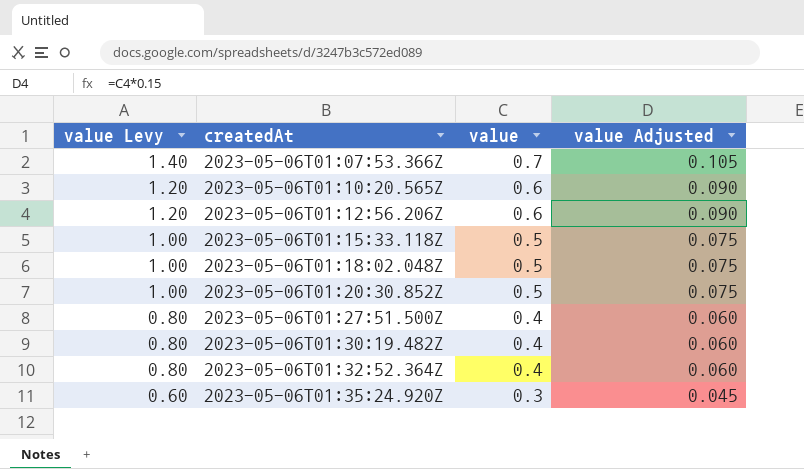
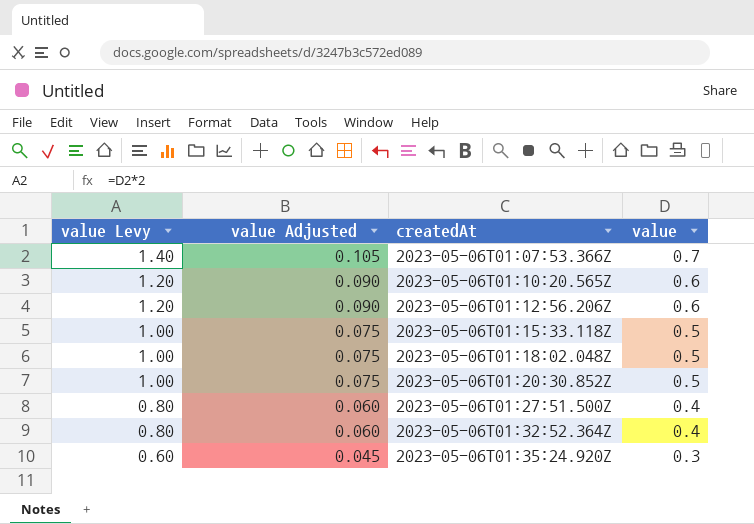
column value Adjusted | position: 4 -> 2
row 2023-05-06T01:30:19.482Z: 0.80 | 0.4 | 0.060 -> none

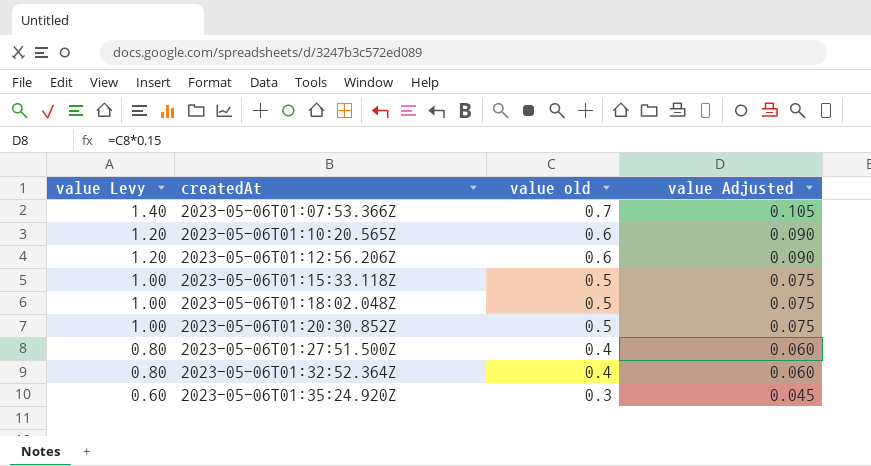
column name: value -> value old
column value Adjusted | position: 2 -> 4

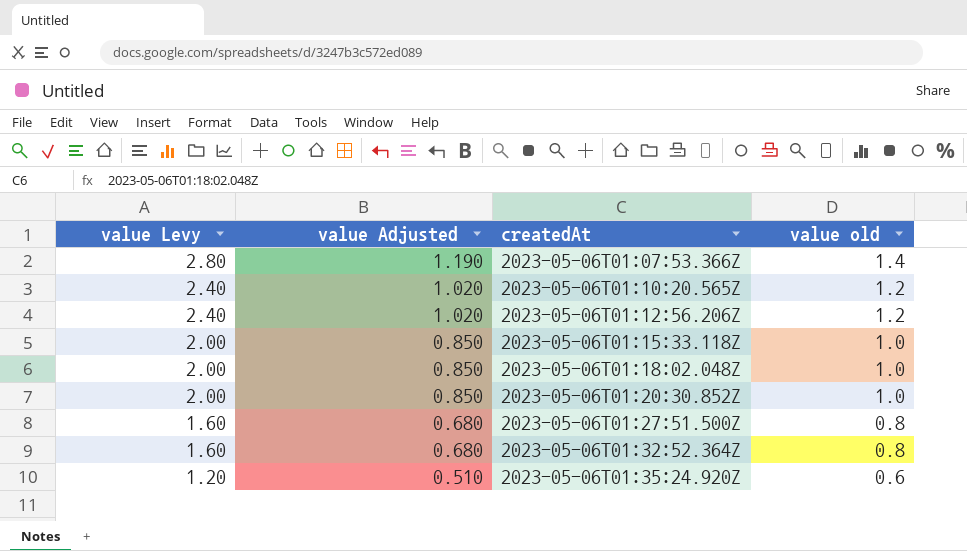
column value Adjusted | formula: [value old] * 0.15 -> [value old] * 0.85
column value Adjusted | position: 4 -> 2
2023-05-06T01:07:53.366Z | value Levy: 1.40 -> 2.80
2023-05-06T01:07:53.366Z | value old: 0.7 -> 1.4
2023-05-06T01:10:20.565Z | value Levy: 1.20 -> 2.40
2023-05-06T01:10:20.565Z | value old: 0.6 -> 1.2
2023-05-06T01:12:56.206Z | value Levy: 1.20 -> 2.40
2023-05-06T01:12:56.206Z | value old: 0.6 -> 1.2
2023-05-06T01:15:33.118Z | value Levy: 1.00 -> 2.00
2023-05-06T01:15:33.118Z | value old: 0.5 -> 1.0
2023-05-06T01:18:02.048Z | value Levy: 1.00 -> 2.00
2023-05-06T01:18:02.048Z | value old: 0.5 -> 1.0
2023-05-06T01:20:30.852Z | value Levy: 1.00 -> 2.00
2023-05-06T01:20:30.852Z | value old: 0.5 -> 1.0
2023-05-06T01:27:51.500Z | value Levy: 0.80 -> 1.60
2023-05-06T01:27:51.500Z | value old: 0.4 -> 0.8
2023-05-06T01:32:52.364Z | value Levy: 0.80 -> 1.60
2023-05-06T01:32:52.364Z | value old: 0.4 -> 0.8
2023-05-06T01:35:24.920Z | value Levy: 0.60 -> 1.20
2023-05-06T01:35:24.920Z | value old: 0.3 -> 0.6

